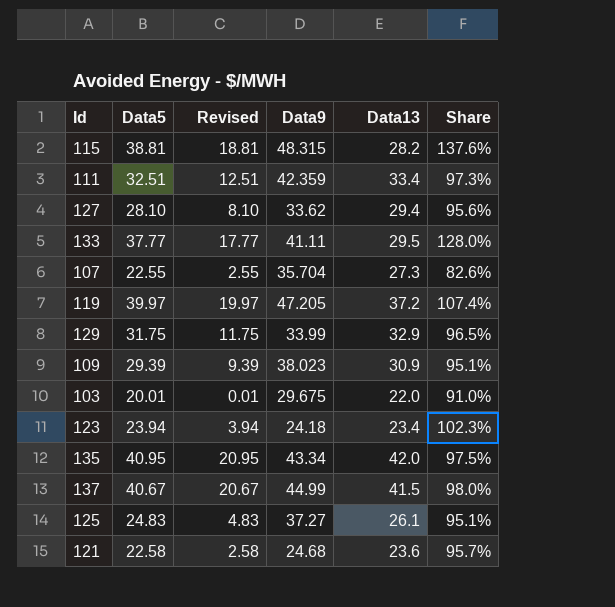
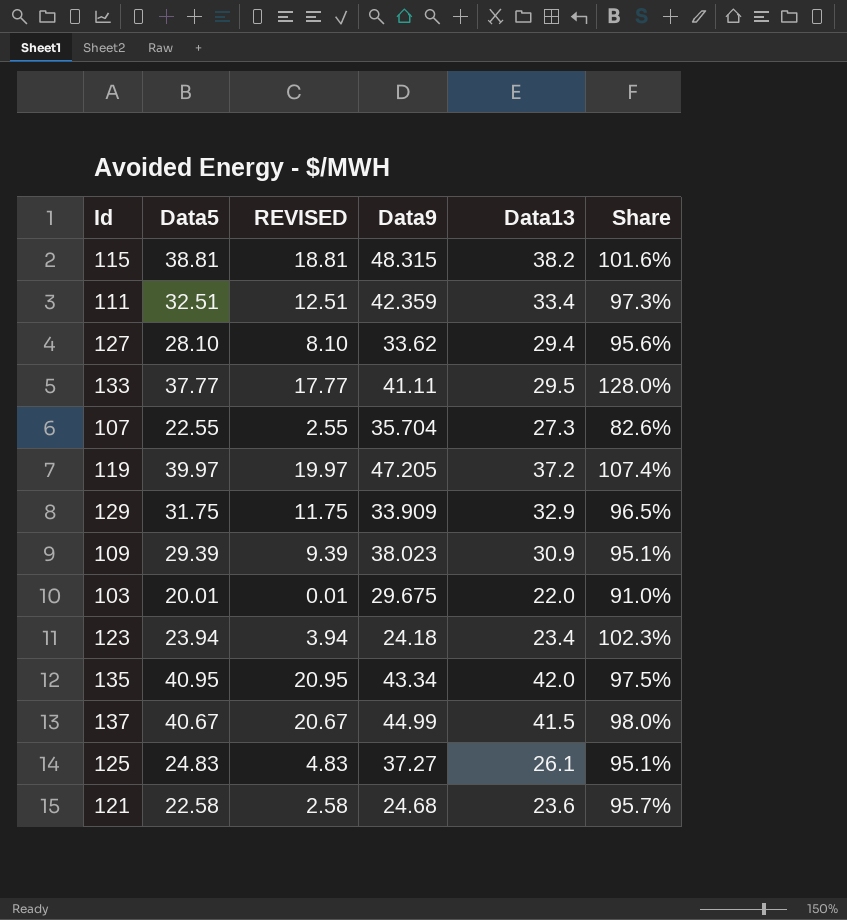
column name: Revised -> REVISED
115 | Data13: 28.2 -> 38.2
115 | Share: 137.6% -> 101.6%
129 | Data9: 33.99 -> 33.909

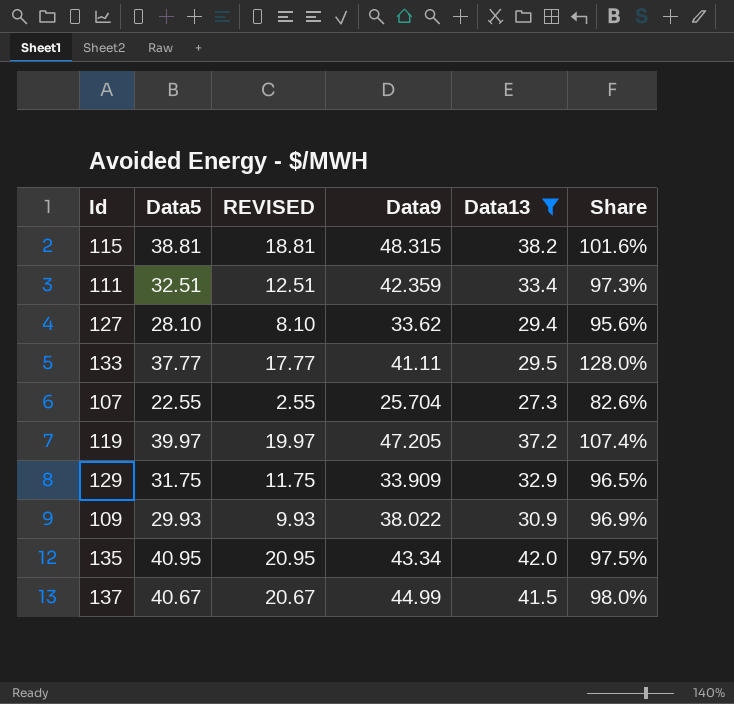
filter: none -> Data13 >= 27.3
107 | Data9: 35.704 -> 25.704
109 | Data5: 29.39 -> 29.93
109 | REVISED: 9.39 -> 9.93
109 | Data9: 38.023 -> 38.022
109 | Share: 95.1% -> 96.9%

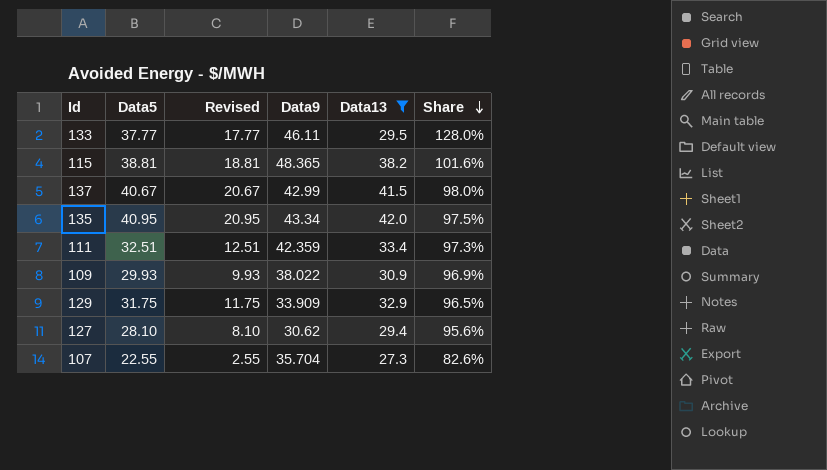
row order: none -> Share descending
column name: REVISED -> Revised
row 119: 39.97 | 19.97 | 47.205 | 37.2 | 107.4% -> none
133 | Data9: 41.11 -> 46.11
115 | Data9: 48.315 -> 48.365
137 | Data9: 44.99 -> 42.99
127 | Data9: 33.62 -> 30.62
107 | Data9: 25.704 -> 35.704

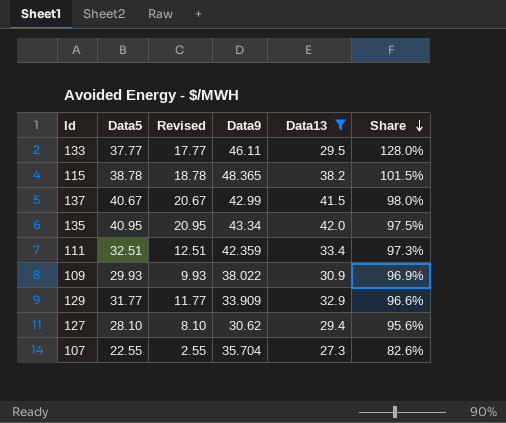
115 | Data5: 38.81 -> 38.78
115 | Revised: 18.81 -> 18.78
115 | Share: 101.6% -> 101.5%
129 | Data5: 31.75 -> 31.77
129 | Revised: 11.75 -> 11.77
129 | Share: 96.5% -> 96.6%

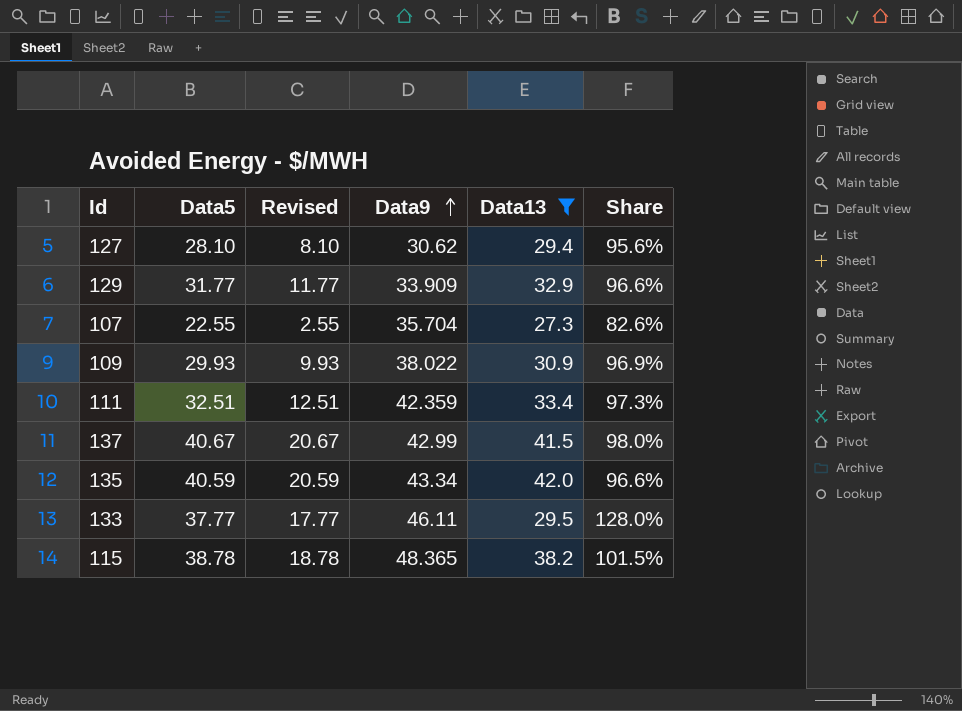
row order: Share descending -> Data9 ascending
135 | Data5: 40.95 -> 40.59
135 | Revised: 20.95 -> 20.59
135 | Share: 97.5% -> 96.6%

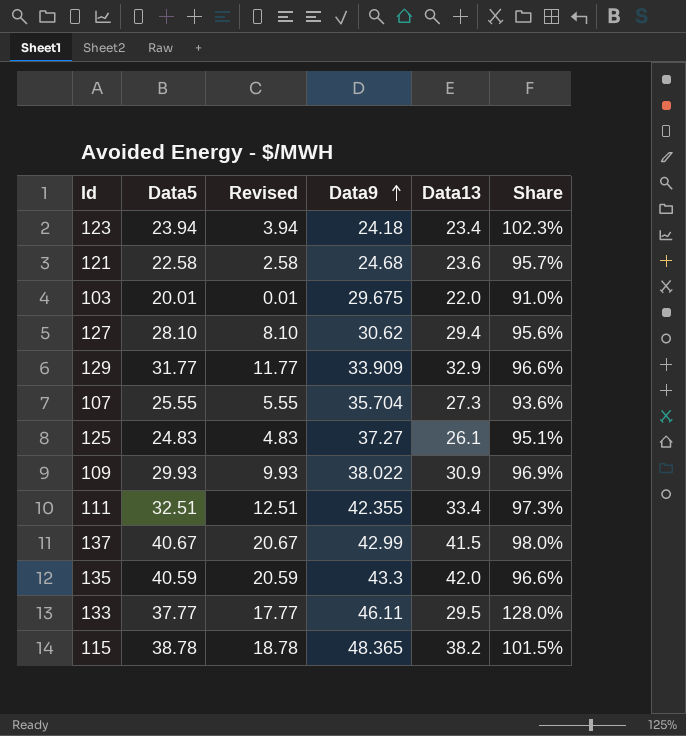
filter: Data13 >= 27.3 -> none
107 | Data5: 22.55 -> 25.55
107 | Revised: 2.55 -> 5.55
107 | Share: 82.6% -> 93.6%
111 | Data9: 42.359 -> 42.355
135 | Data9: 43.34 -> 43.3

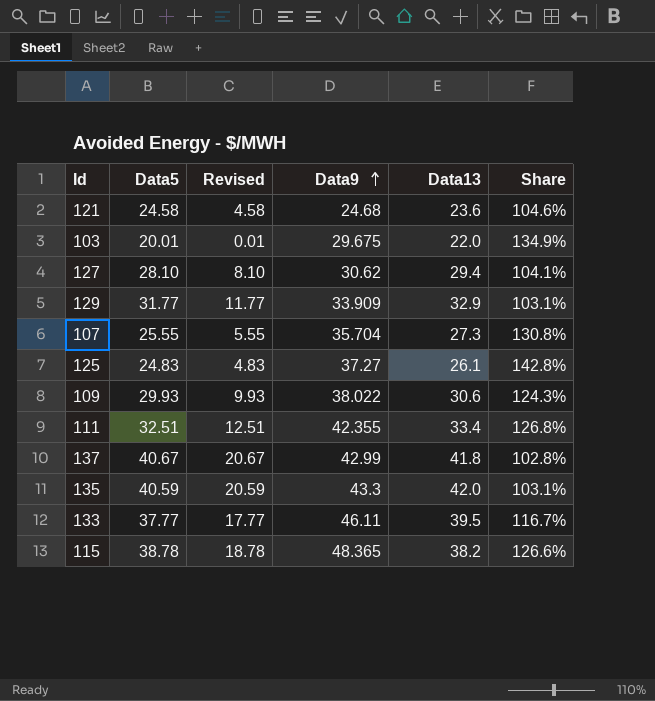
column Share | formula: [Data5] / [Data13] -> [Data9] / [Data13]
row 123: 23.94 | 3.94 | 24.18 | 23.4 | 102.3% -> none
121 | Data5: 22.58 -> 24.58
121 | Revised: 2.58 -> 4.58
109 | Data13: 30.9 -> 30.6
137 | Data13: 41.5 -> 41.8
133 | Data13: 29.5 -> 39.5

